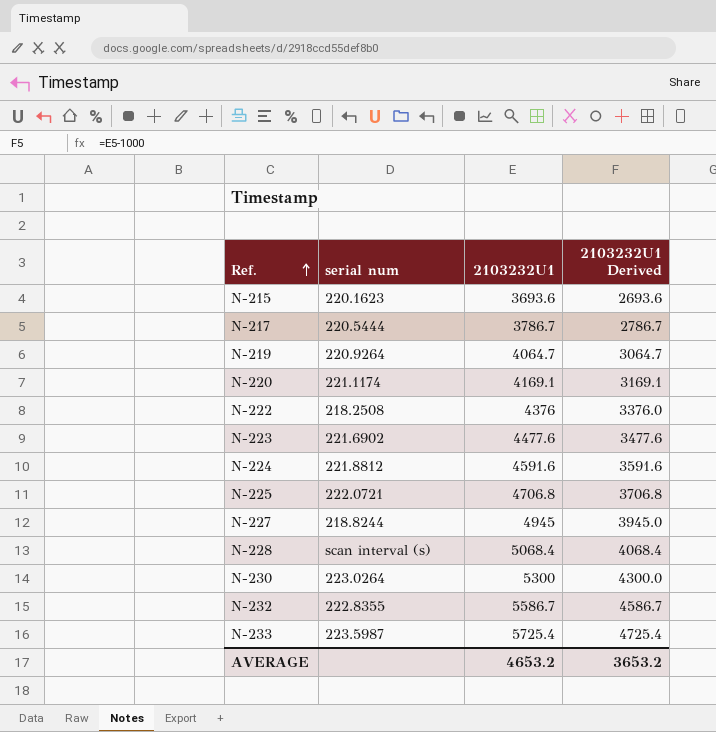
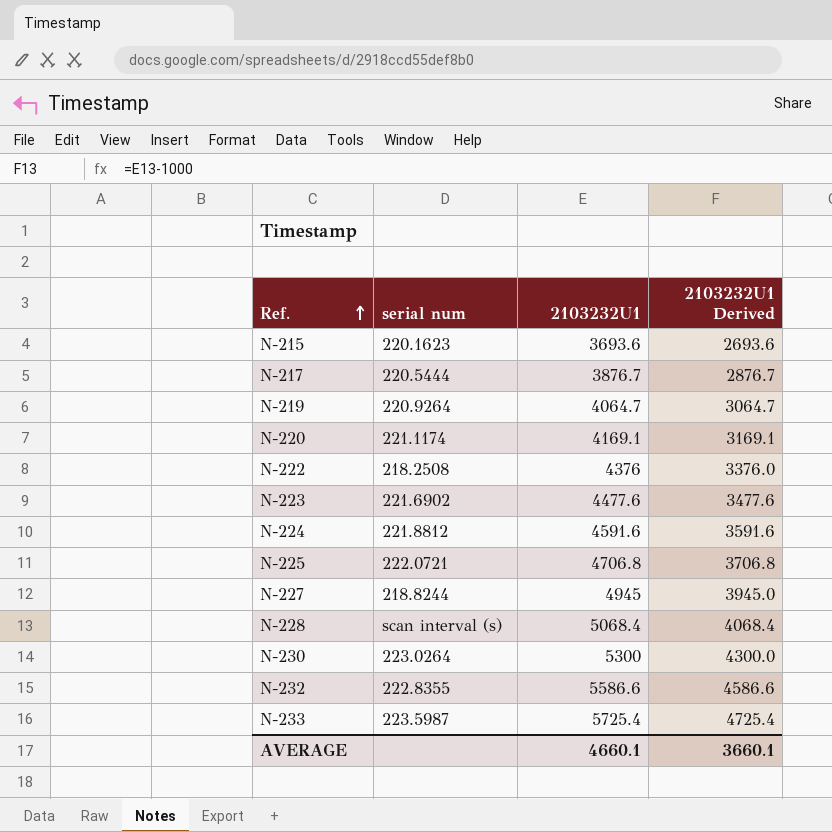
N-217 | 2103232U1: 3786.7 -> 3876.7
N-217 | 2103232U1 Derived: 2786.7 -> 2876.7
N-232 | 2103232U1: 5586.7 -> 5586.6
N-232 | 2103232U1 Derived: 4586.7 -> 4586.6
AVERAGE | 2103232U1: 4653.2 -> 4660.1
AVERAGE | 2103232U1 Derived: 3653.2 -> 3660.1

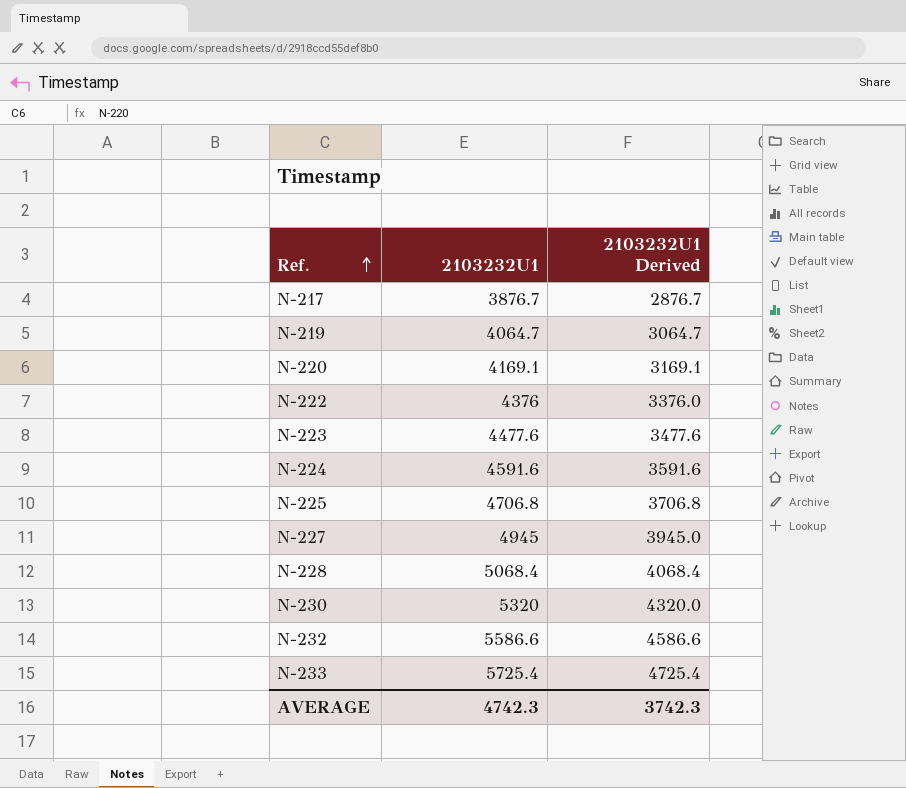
column serial num | position: 2 -> none
row N-215: 220.1623 | 3693.6 | 2693.6 -> none
N-230 | 2103232U1: 5300 -> 5320
N-230 | 2103232U1 Derived: 4300.0 -> 4320.0
AVERAGE | 2103232U1: 4660.1 -> 4742.3
AVERAGE | 2103232U1 Derived: 3660.1 -> 3742.3

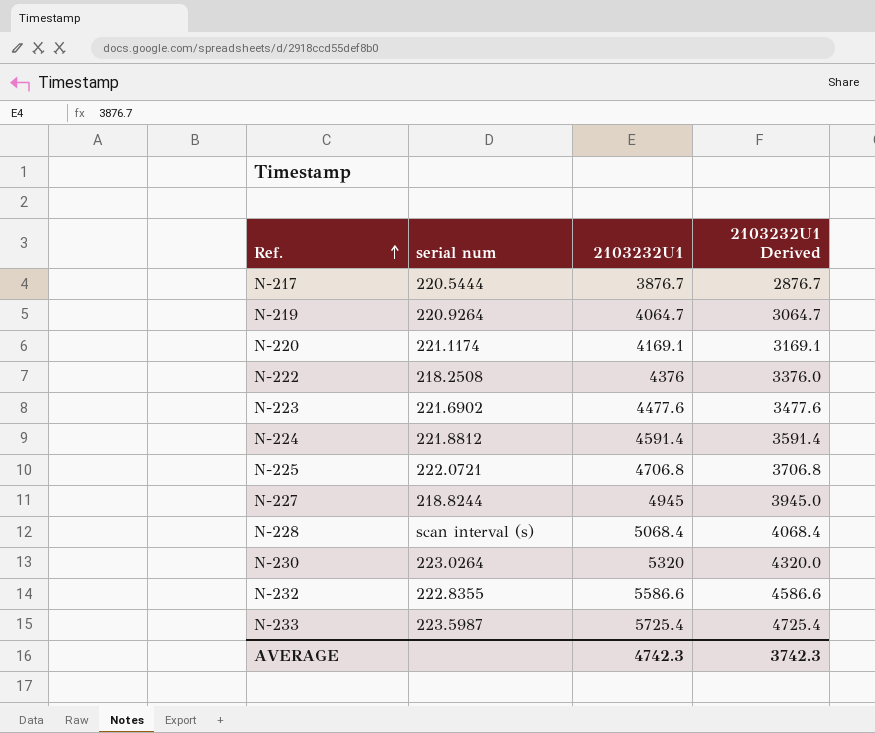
column serial num | position: none -> 2
N-224 | 2103232U1: 4591.6 -> 4591.4
N-224 | 2103232U1 Derived: 3591.6 -> 3591.4

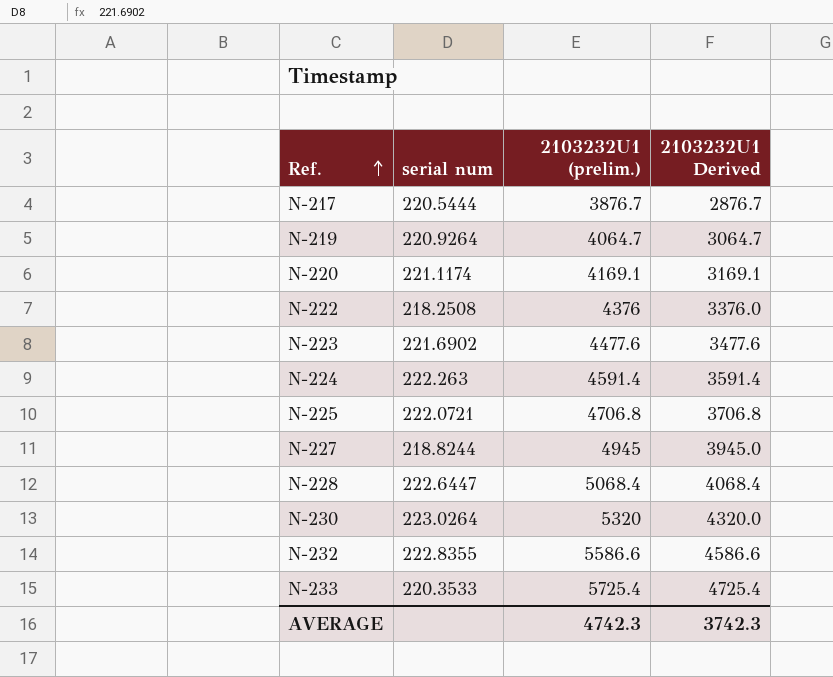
column name: 2103232U1 -> 2103232U1 (prelim.)
N-224 | serial num: 221.8812 -> 222.263
N-228 | serial num: scan interval (s) -> 222.6447
N-233 | serial num: 223.5987 -> 220.3533

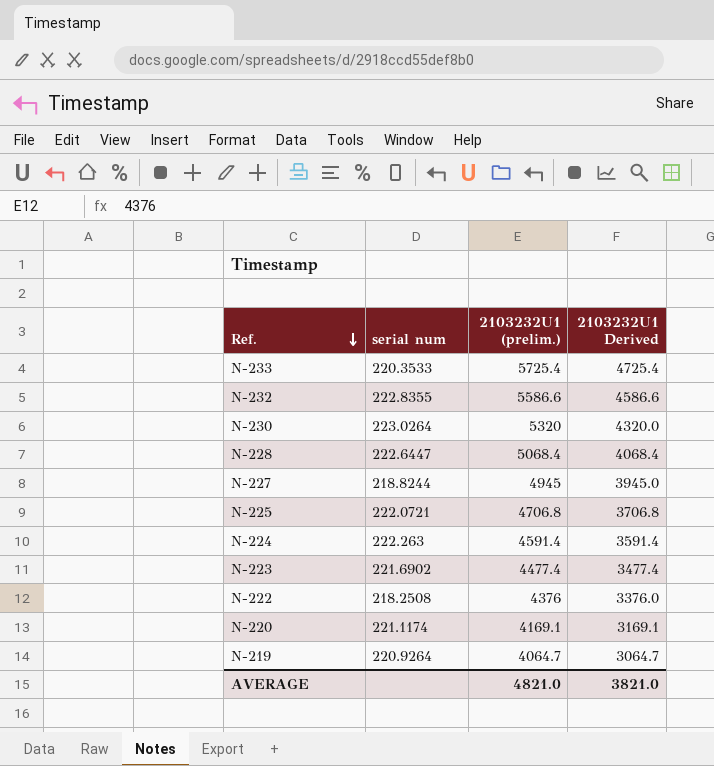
row order: Ref. ascending -> Ref. descending
row N-217: 220.5444 | 3876.7 | 2876.7 -> none
N-223 | 2103232U1 (prelim.): 4477.6 -> 4477.4
N-223 | 2103232U1 Derived: 3477.6 -> 3477.4
AVERAGE | 2103232U1 (prelim.): 4742.3 -> 4821.0
AVERAGE | 2103232U1 Derived: 3742.3 -> 3821.0

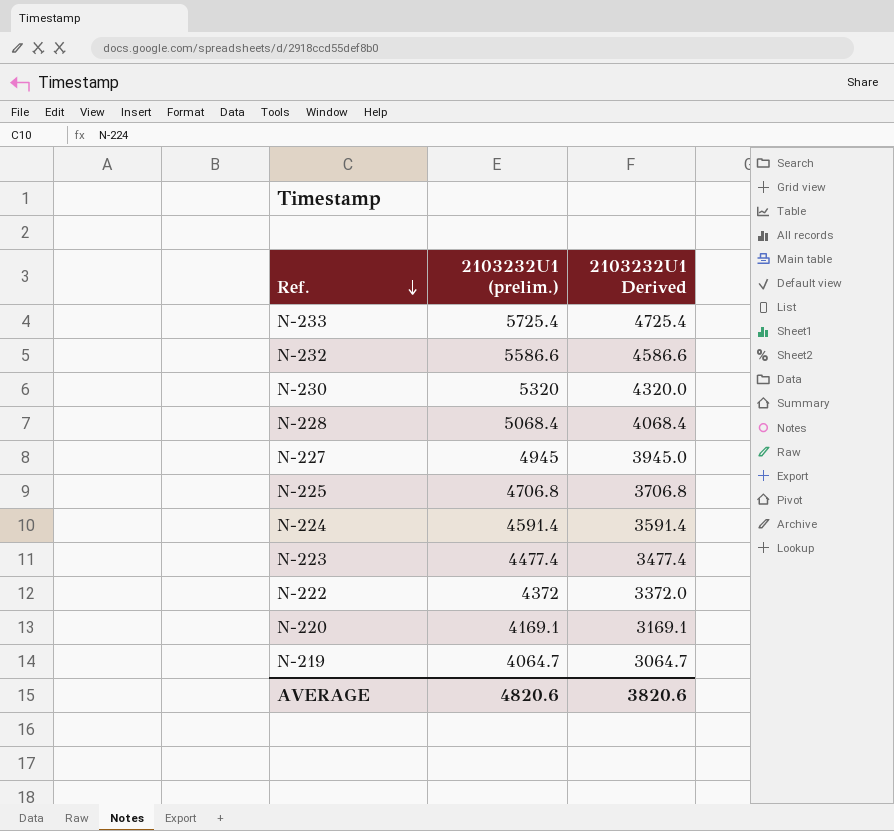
column serial num | position: 2 -> none
N-222 | 2103232U1 (prelim.): 4376 -> 4372
N-222 | 2103232U1 Derived: 3376.0 -> 3372.0
AVERAGE | 2103232U1 (prelim.): 4821.0 -> 4820.6
AVERAGE | 2103232U1 Derived: 3821.0 -> 3820.6

